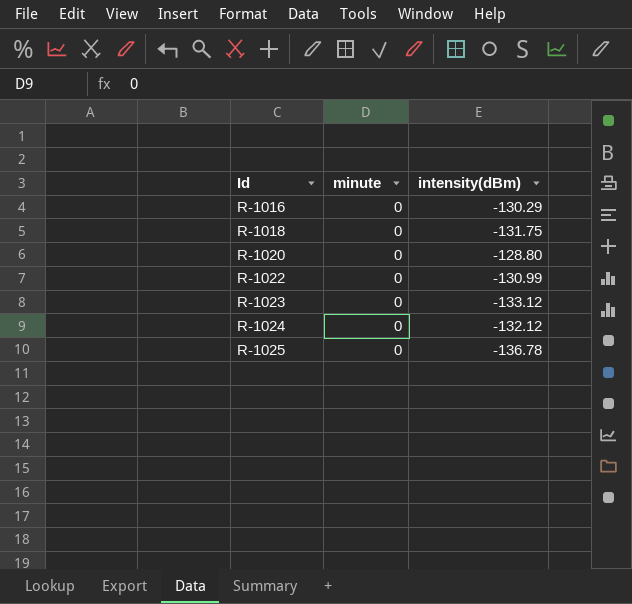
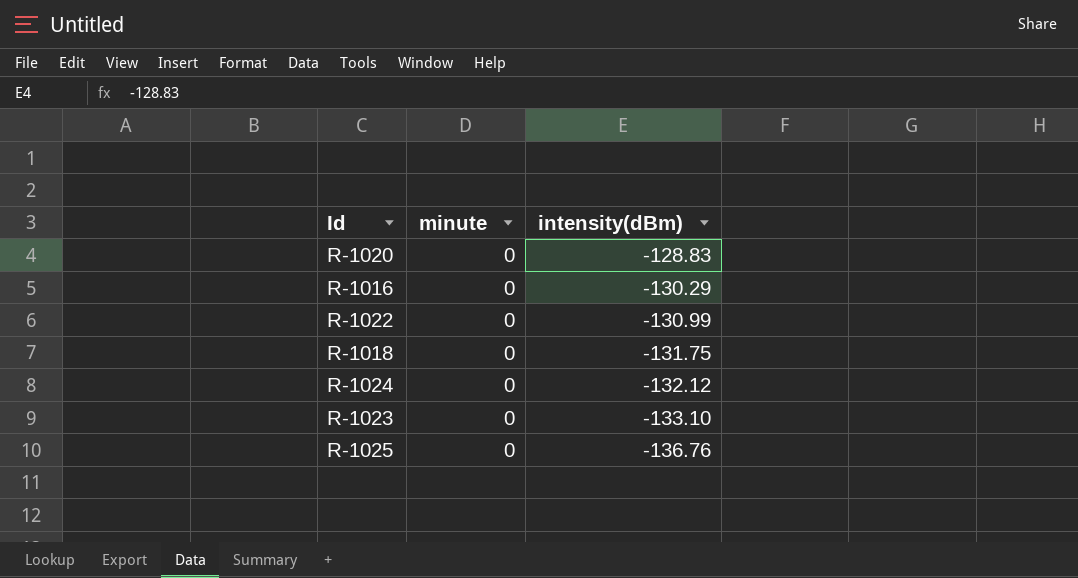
row order: Id ascending -> intensity(dBm) descending
R-1020 | intensity(dBm): -128.80 -> -128.83
R-1023 | intensity(dBm): -133.12 -> -133.10
R-1025 | intensity(dBm): -136.78 -> -136.76

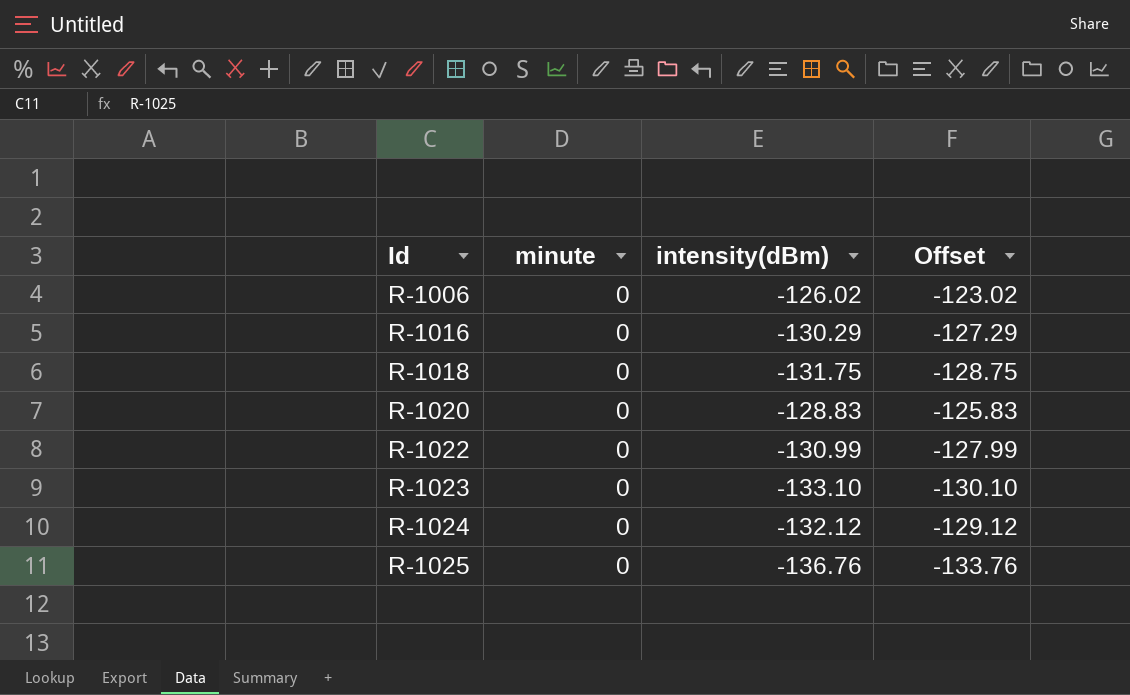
row order: intensity(dBm) descending -> Id ascending
column Offset | formula: none -> [intensity(dBm)] + 3
row R-1006: none -> 0 | -126.02 | -123.02

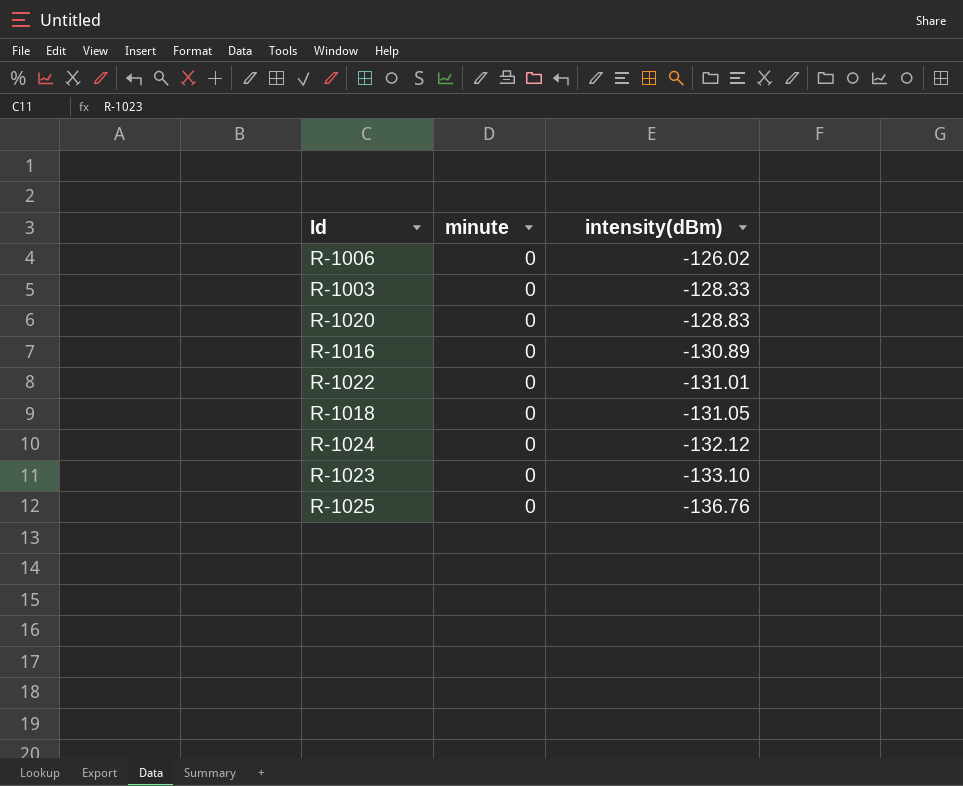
row order: Id ascending -> intensity(dBm) descending
column Offset | formula: [intensity(dBm)] + 3 -> none
row R-1003: none -> 0 | -128.33
R-1016 | intensity(dBm): -130.29 -> -130.89
R-1022 | intensity(dBm): -130.99 -> -131.01
R-1018 | intensity(dBm): -131.75 -> -131.05

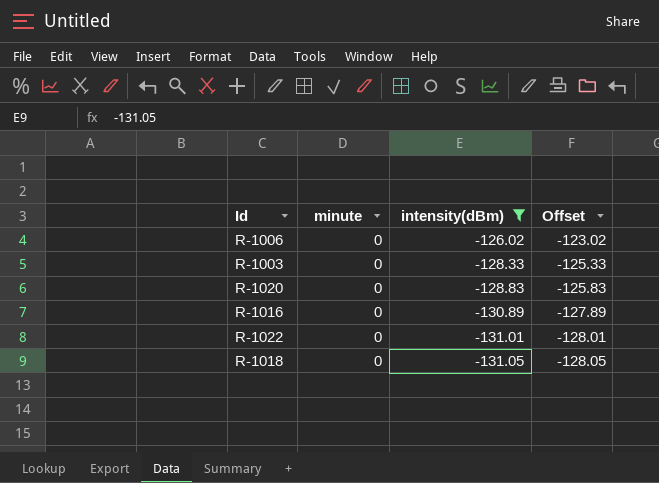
filter: none -> intensity(dBm) >= -131.05
column Offset | formula: none -> [intensity(dBm)] + 3

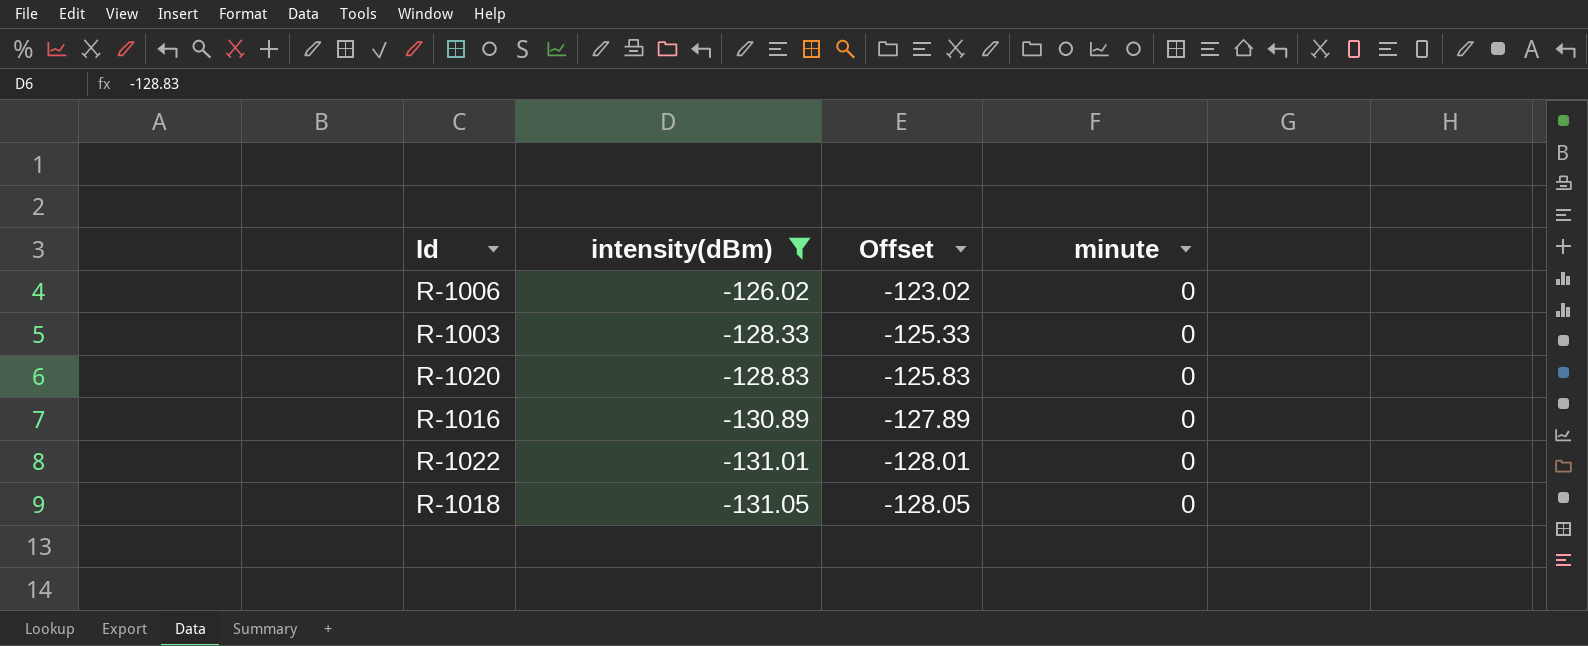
column minute | position: 2 -> 4

